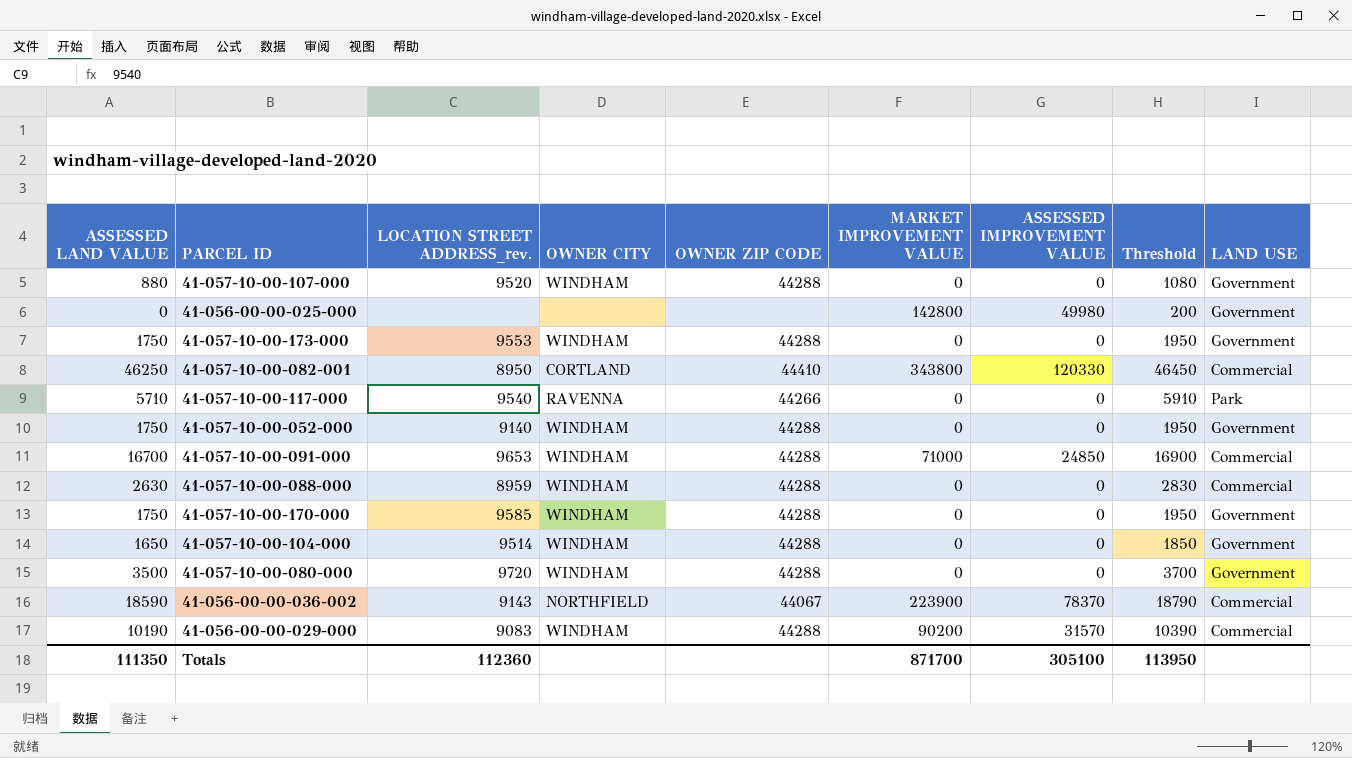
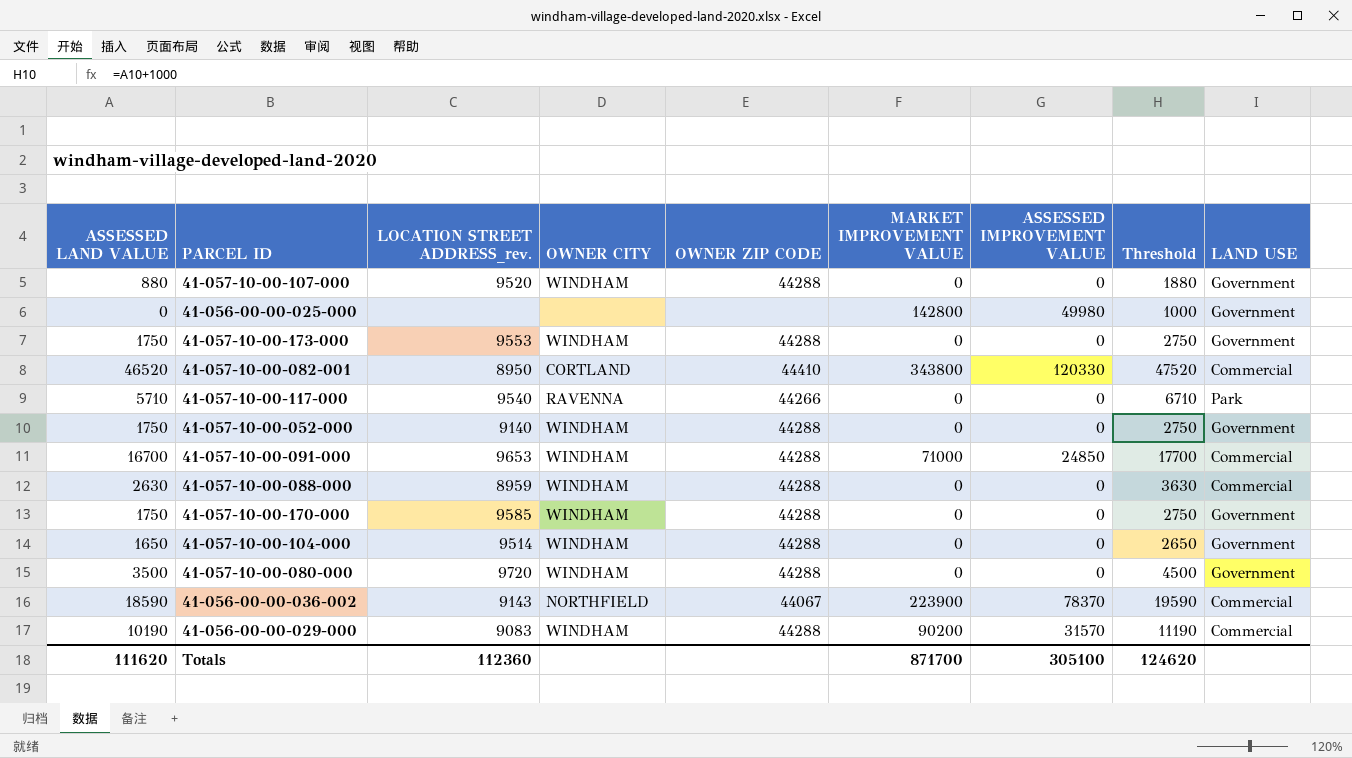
column Threshold | formula: [ASSESSED LAND VALUE] + 200 -> [ASSESSED LAND VALUE] + 1000
41-057-10-00-082-001 | ASSESSED LAND VALUE: 46250 -> 46520
Totals | ASSESSED LAND VALUE: 111350 -> 111620
Totals | Threshold: 113950 -> 124620

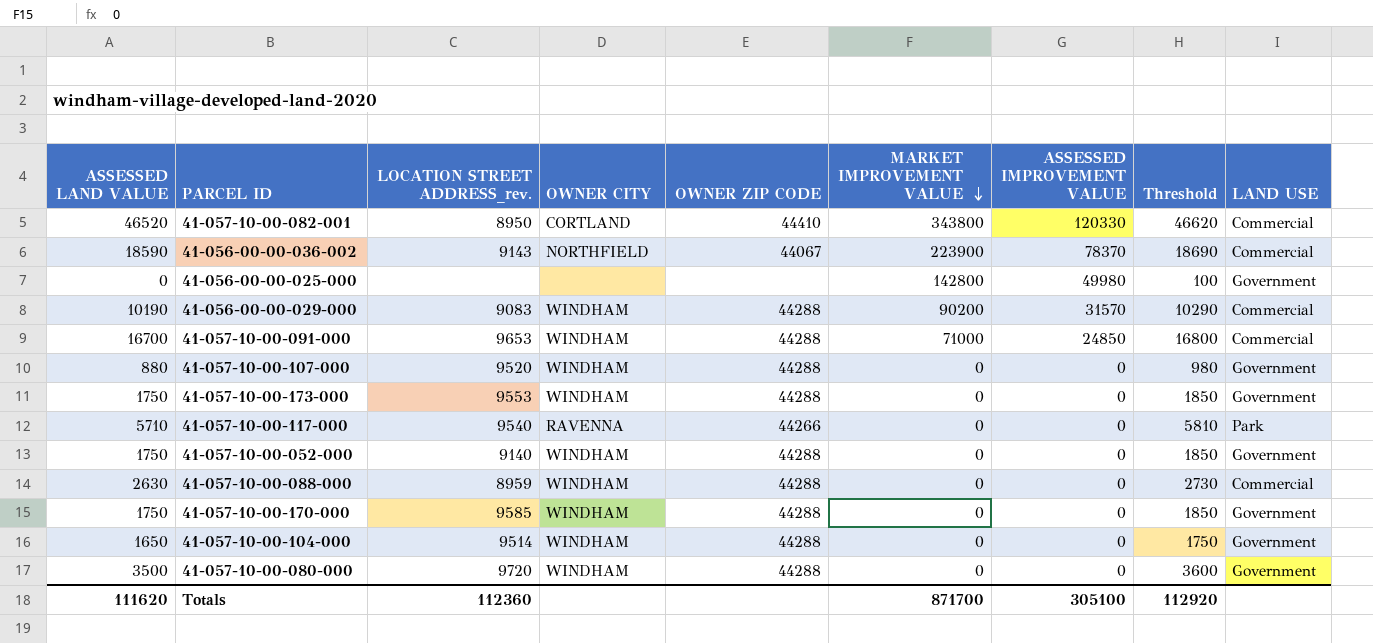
row order: none -> MARKET IMPROVEMENT VALUE descending
column Threshold | formula: [ASSESSED LAND VALUE] + 1000 -> [ASSESSED LAND VALUE] + 100
Totals | Threshold: 124620 -> 112920

